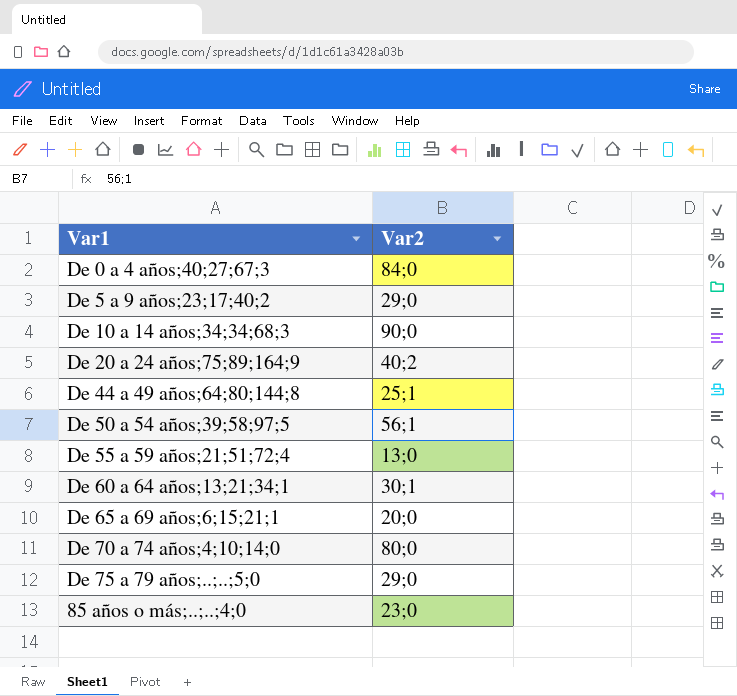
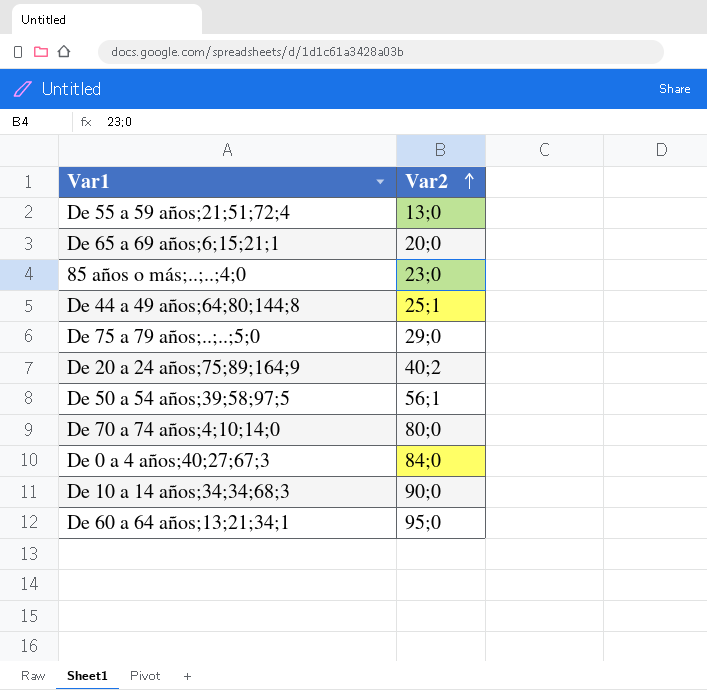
row order: none -> Var2 ascending
row De 5 a 9 años;23;17;40;2: 29;0 -> none
De 60 a 64 años;13;21;34;1 | Var2: 30;1 -> 95;0

